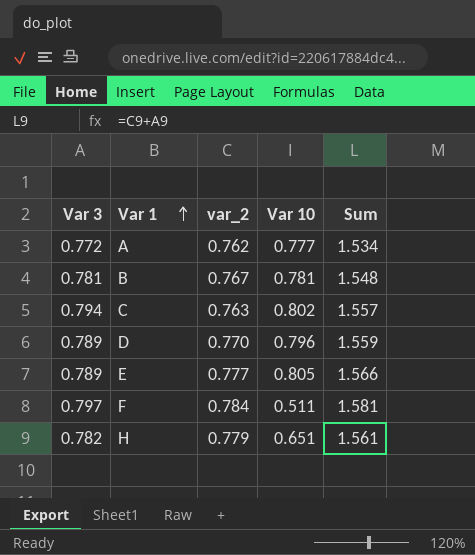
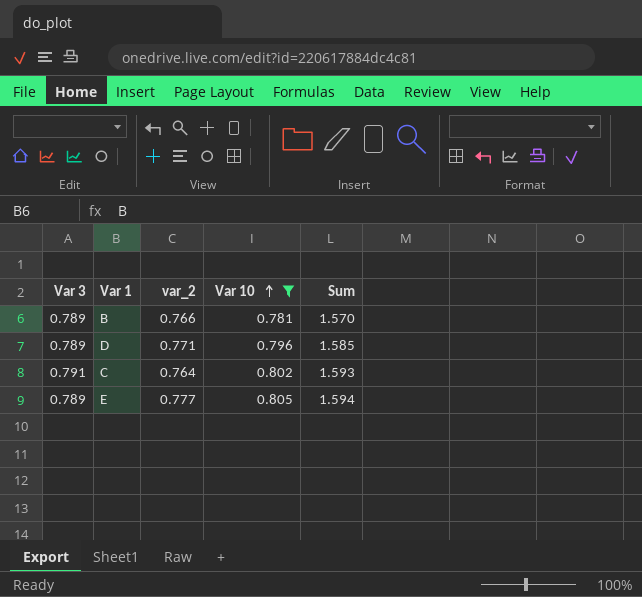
filter: none -> Var 10 >= 0.781
row order: Var 1 ascending -> Var 10 ascending
column Sum | formula: [Var 3] + [var_2] -> [Var 3] + [Var 10]
B | Var 3: 0.781 -> 0.789
B | var_2: 0.767 -> 0.766
D | var_2: 0.770 -> 0.771
C | Var 3: 0.794 -> 0.791
C | var_2: 0.763 -> 0.764

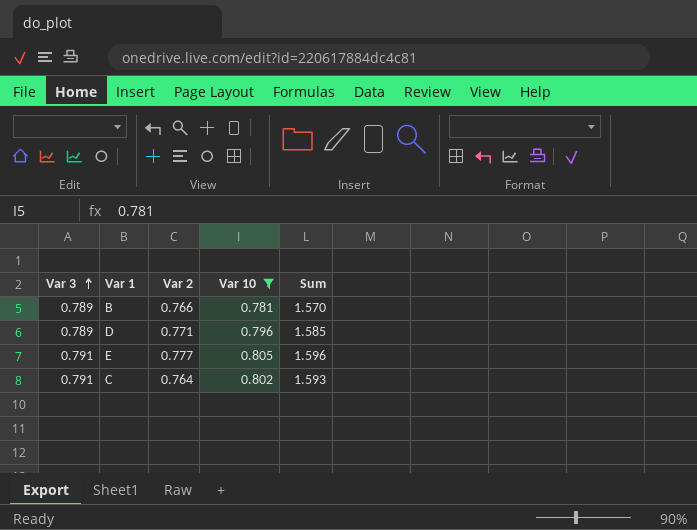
row order: Var 10 ascending -> Var 3 ascending
column name: var_2 -> Var 2
E | Var 3: 0.789 -> 0.791
E | Sum: 1.594 -> 1.596

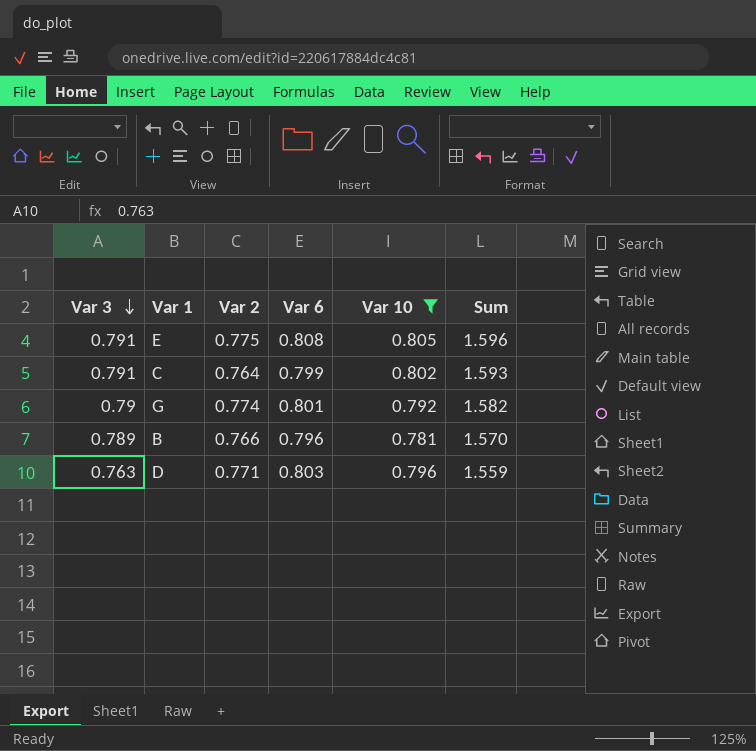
row order: Var 3 ascending -> Var 3 descending
column Var 6 | position: none -> 4
E | Var 2: 0.777 -> 0.775
row G: none -> 0.79 | 0.774 | 0.801 | 0.792 | 1.582
D | Var 3: 0.789 -> 0.763
D | Sum: 1.585 -> 1.559

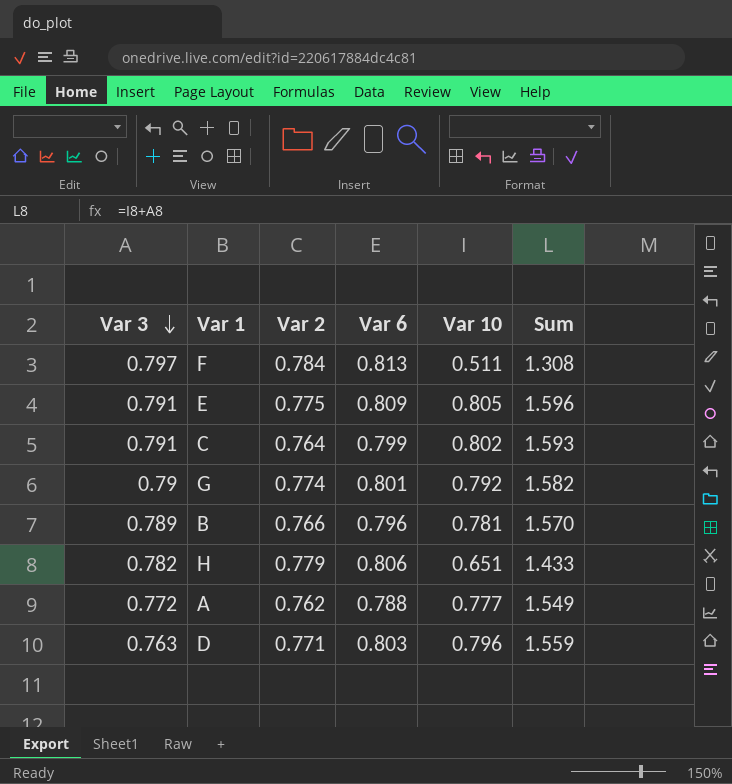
filter: Var 10 >= 0.781 -> none
E | Var 6: 0.808 -> 0.809

